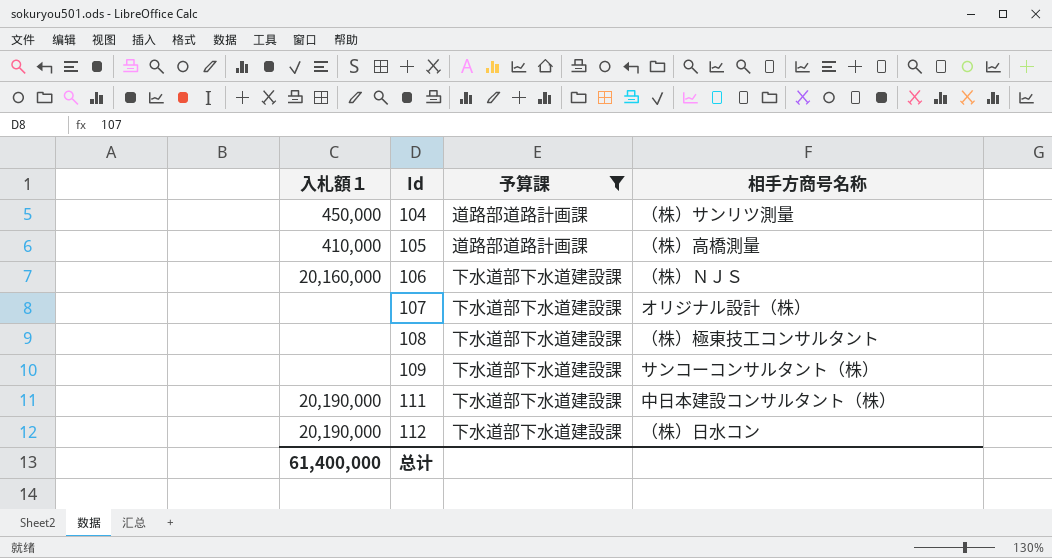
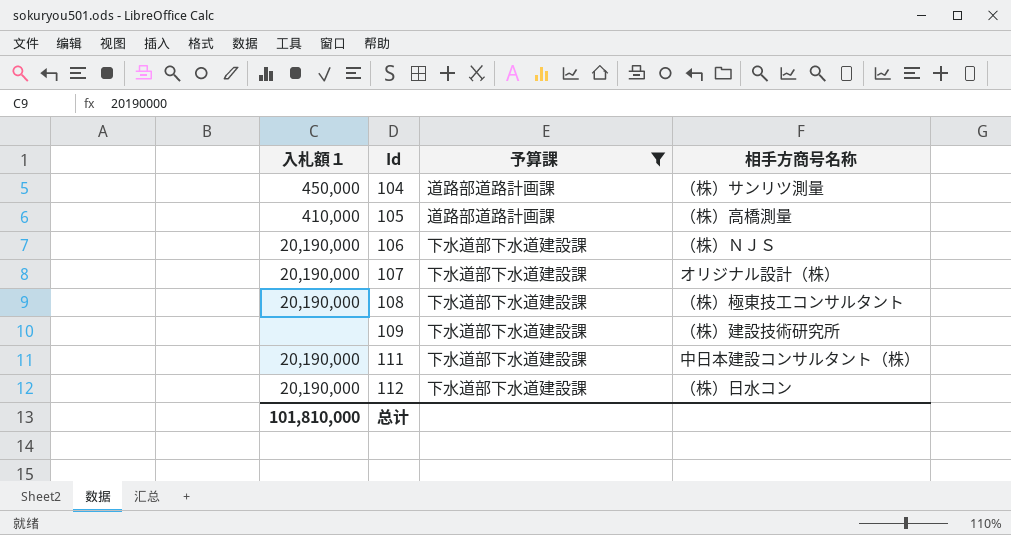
106 | 入札額１: 20,160,000 -> 20,190,000
107 | 入札額１: none -> 20,190,000
108 | 入札額１: none -> 20,190,000
109 | 相手方商号名称: サンコーコンサルタント（株） -> （株）建設技術研究所
总计 | 入札額１: 61,400,000 -> 101,810,000

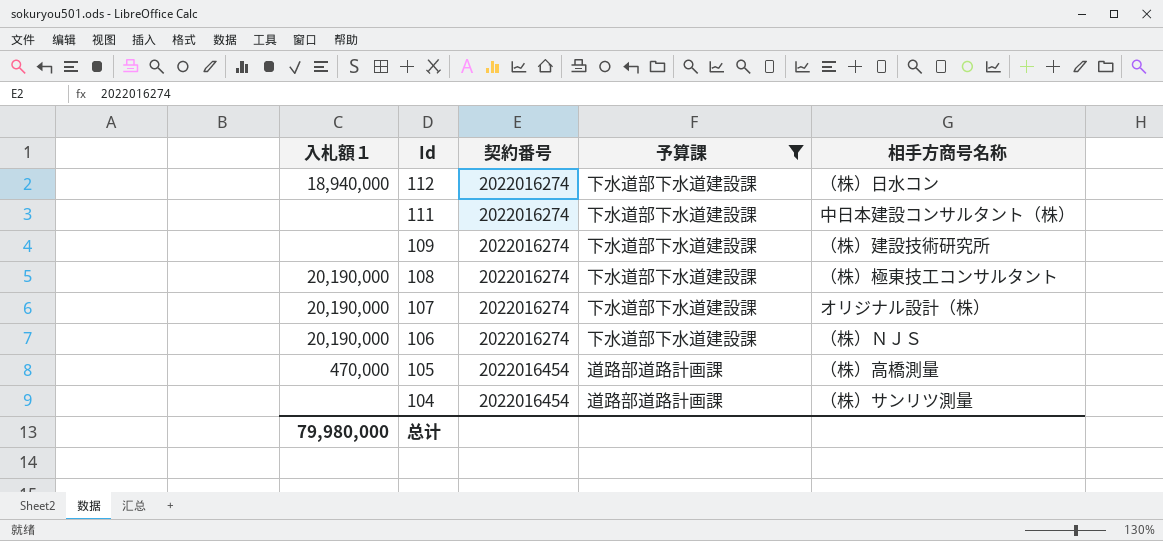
row order: Id ascending -> Id descending
column 契約番号 | position: none -> 3
112 | 入札額１: 20,190,000 -> 18,940,000
111 | 入札額１: 20,190,000 -> none
105 | 入札額１: 410,000 -> 470,000
104 | 入札額１: 450,000 -> none
总计 | 入札額１: 101,810,000 -> 79,980,000

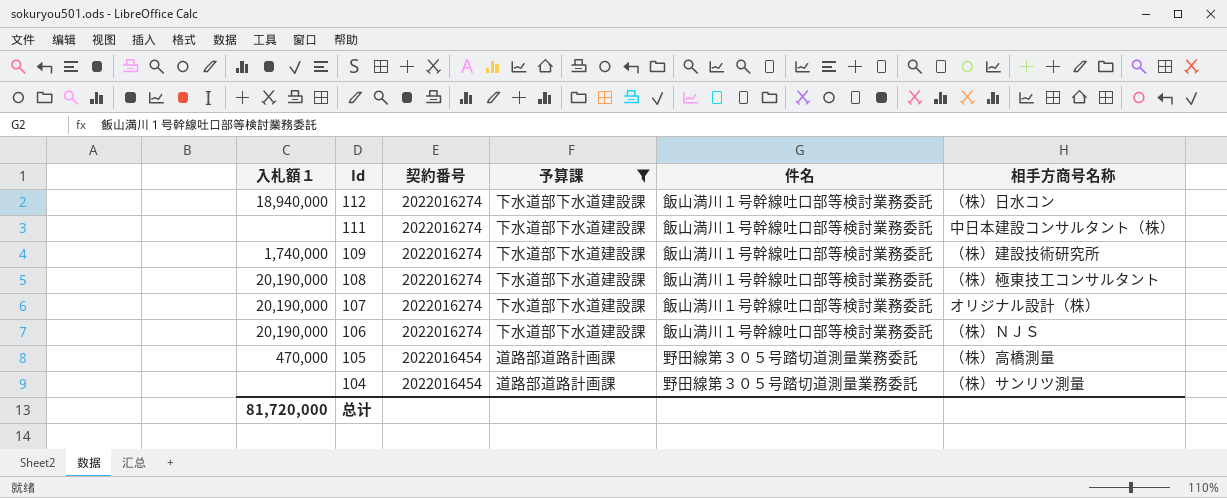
column 件名 | position: none -> 5
109 | 入札額１: none -> 1,740,000
总计 | 入札額１: 79,980,000 -> 81,720,000

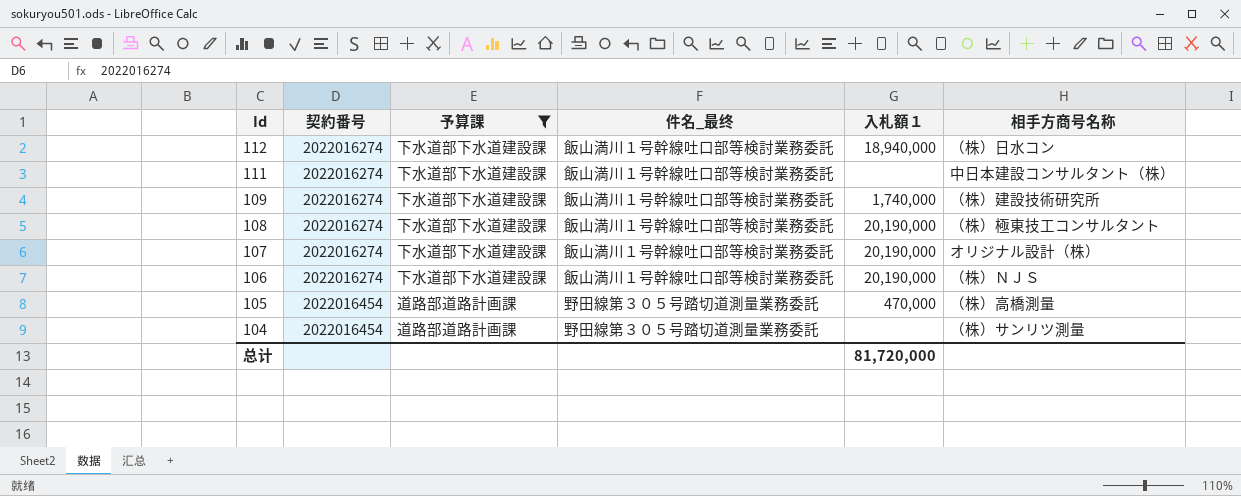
column name: 件名 -> 件名_最终
column 入札額１ | position: 1 -> 5

